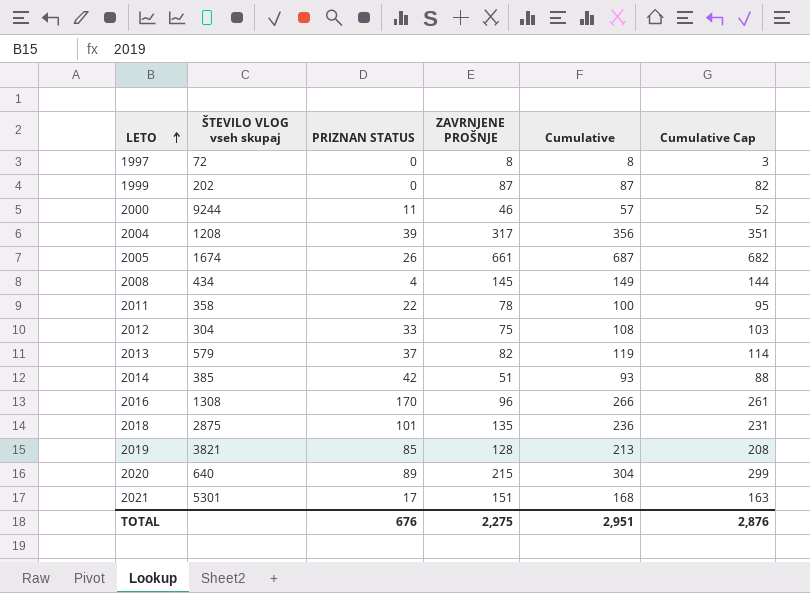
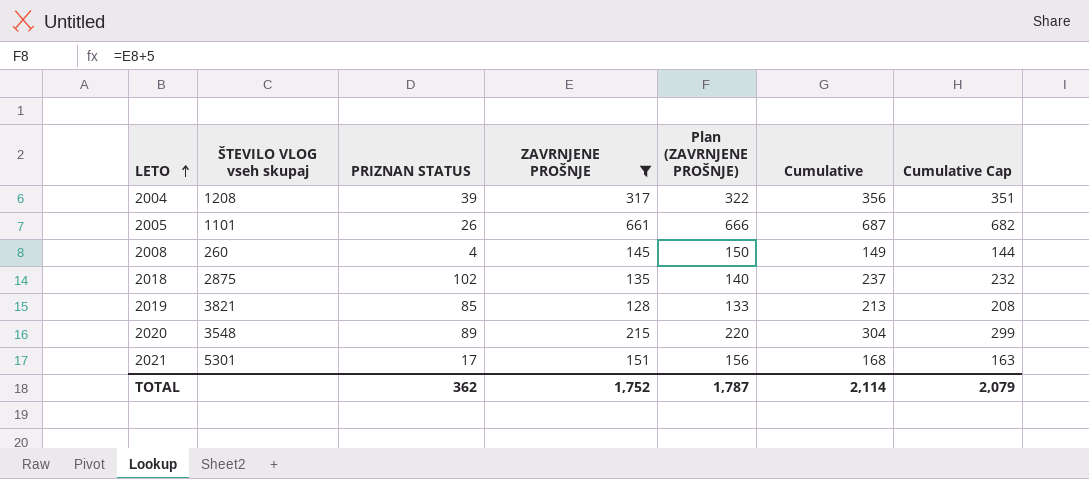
filter: none -> ZAVRNJENE PROŠNJE >= 128
column Plan (ZAVRNJENE PROŠNJE) | formula: none -> [ZAVRNJENE PROŠNJE] + 5
2005 | ŠTEVILO VLOG vseh skupaj: 1674 -> 1101
2008 | ŠTEVILO VLOG vseh skupaj: 434 -> 260
2018 | PRIZNAN STATUS: 101 -> 102
2018 | Cumulative: 236 -> 237
2018 | Cumulative Cap: 231 -> 232
2020 | ŠTEVILO VLOG vseh skupaj: 640 -> 3548
TOTAL | PRIZNAN STATUS: 676 -> 362
TOTAL | ZAVRNJENE PROŠNJE: 2,275 -> 1,752
TOTAL | Cumulative: 2,951 -> 2,114
TOTAL | Cumulative Cap: 2,876 -> 2,079

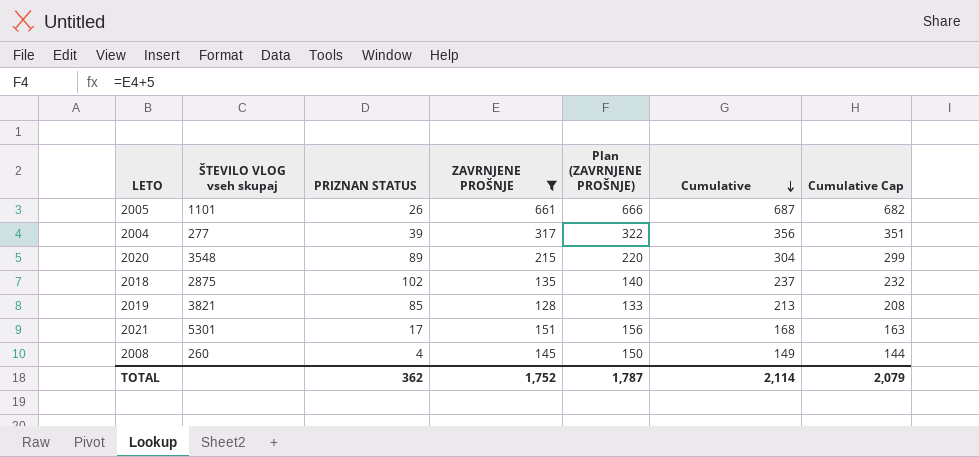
row order: LETO ascending -> Cumulative descending
2004 | ŠTEVILO VLOG vseh skupaj: 1208 -> 277

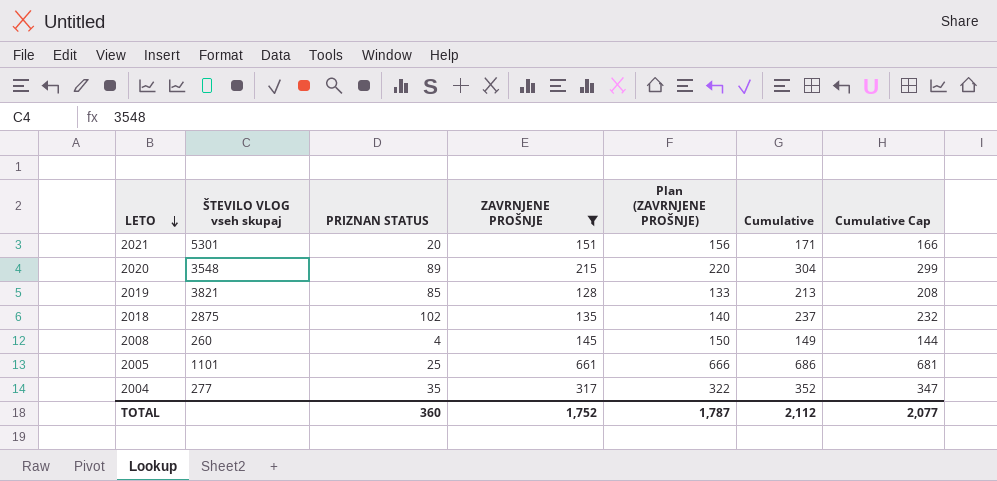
row order: Cumulative descending -> LETO descending
2021 | PRIZNAN STATUS: 17 -> 20
2021 | Cumulative: 168 -> 171
2021 | Cumulative Cap: 163 -> 166
2005 | PRIZNAN STATUS: 26 -> 25
2005 | Cumulative: 687 -> 686
2005 | Cumulative Cap: 682 -> 681
2004 | PRIZNAN STATUS: 39 -> 35
2004 | Cumulative: 356 -> 352
2004 | Cumulative Cap: 351 -> 347
TOTAL | PRIZNAN STATUS: 362 -> 360
TOTAL | Cumulative: 2,114 -> 2,112
TOTAL | Cumulative Cap: 2,079 -> 2,077

